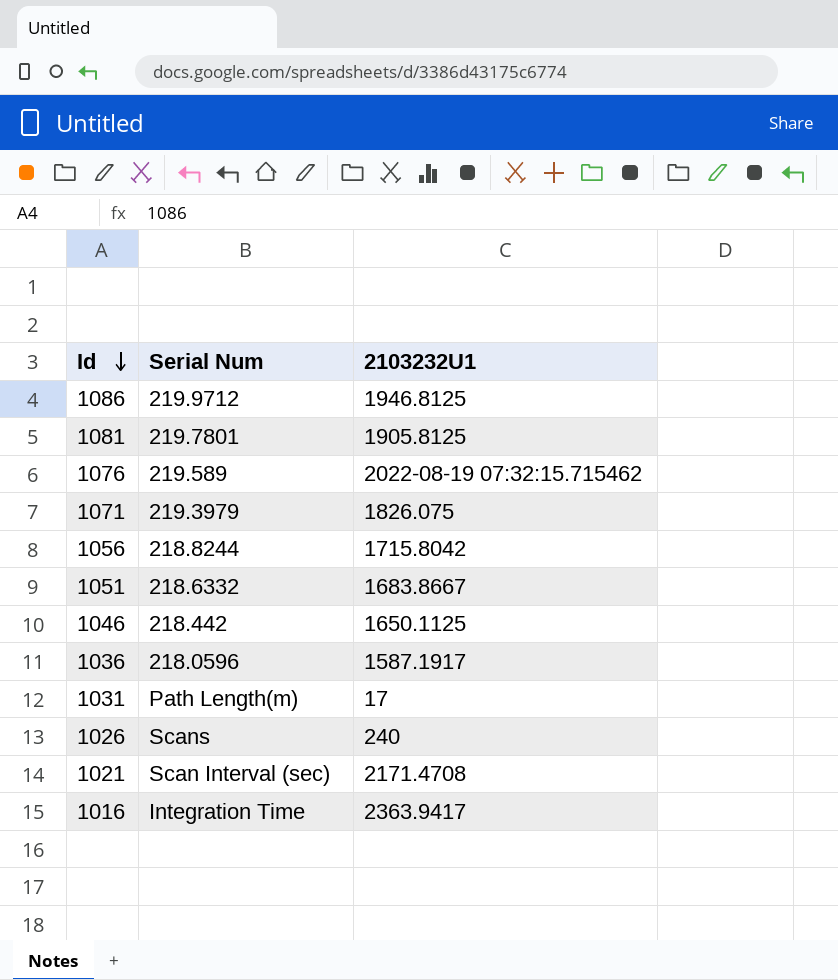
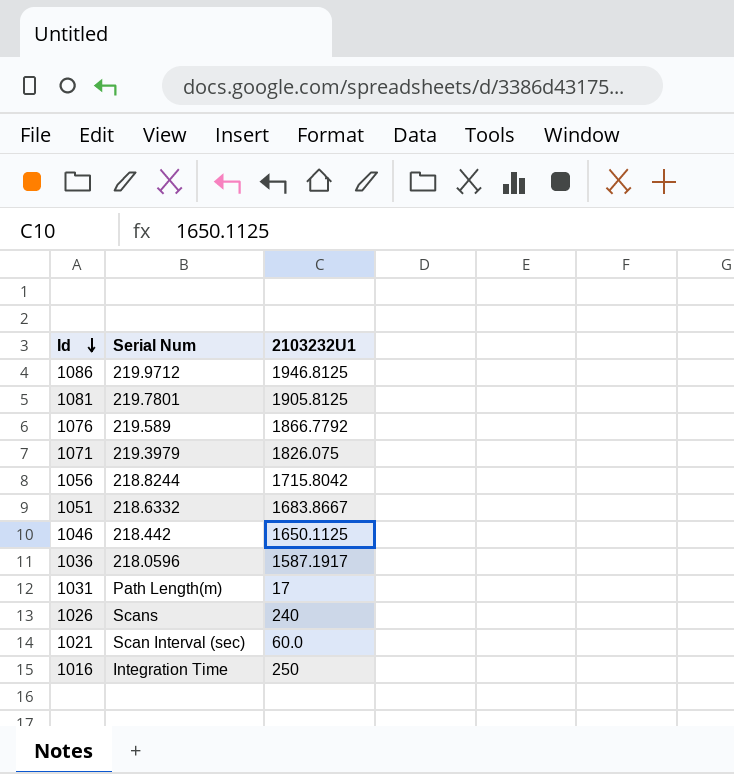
1076 | 2103232U1: 2022-08-19 07:32:15.715462 -> 1866.7792
1021 | 2103232U1: 2171.4708 -> 60.0
1016 | 2103232U1: 2363.9417 -> 250

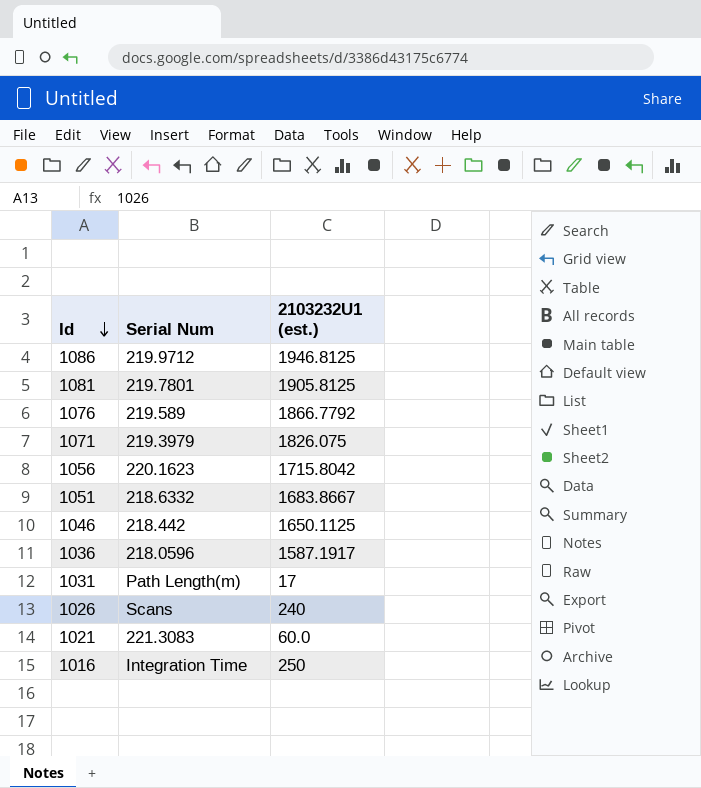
column name: 2103232U1 -> 2103232U1 (est.)
1056 | Serial Num: 218.8244 -> 220.1623
1021 | Serial Num: Scan Interval (sec) -> 221.3083

